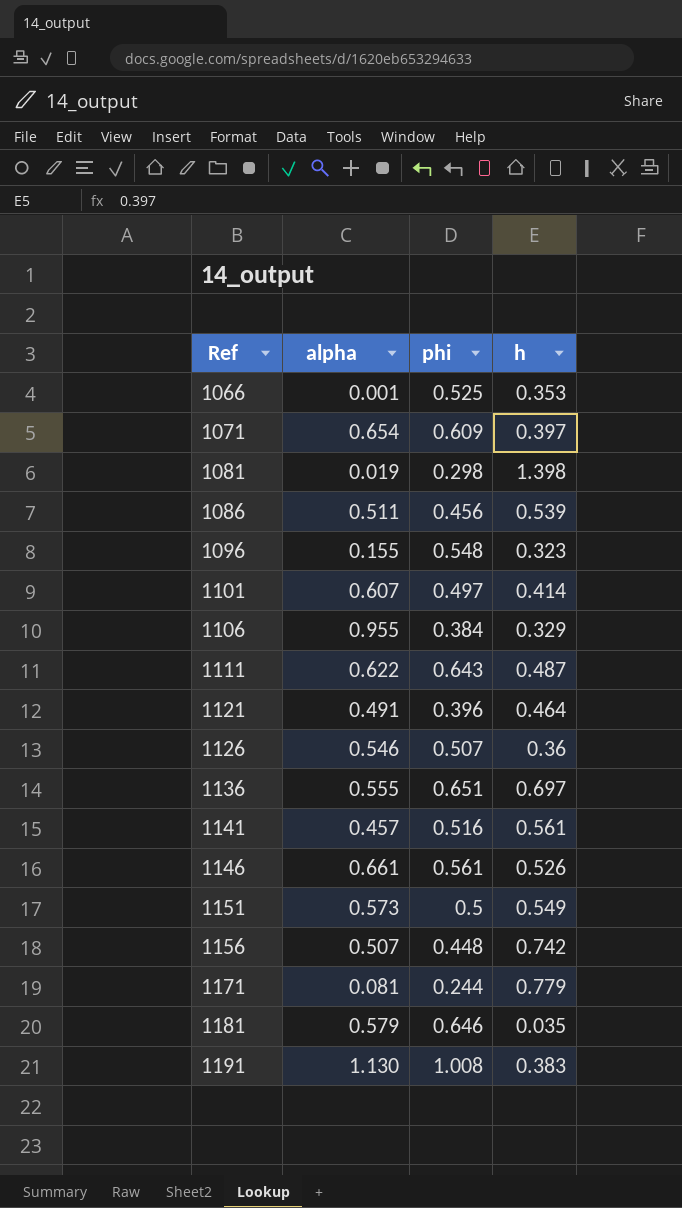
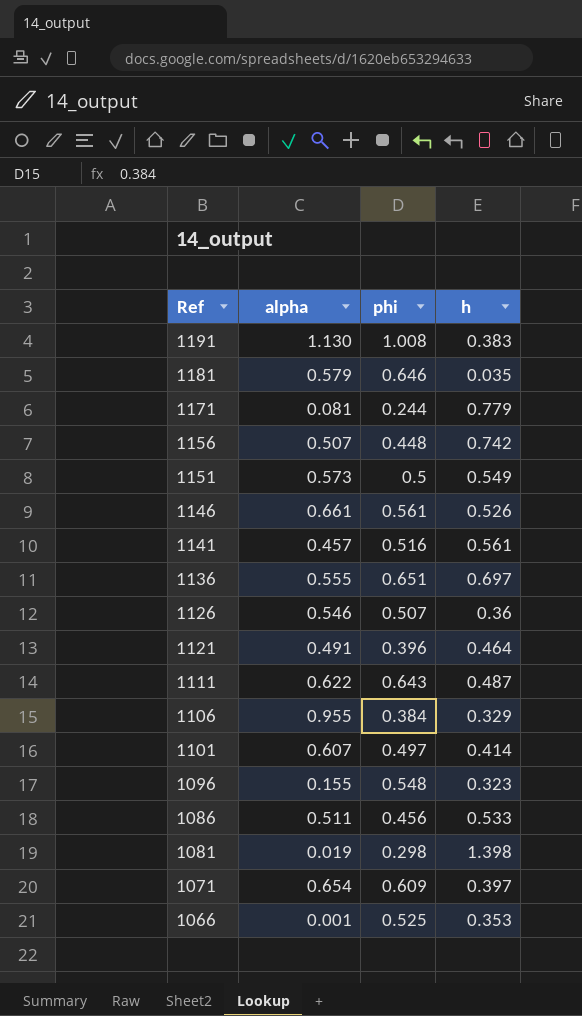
row order: Ref ascending -> Ref descending
1086 | h: 0.539 -> 0.533

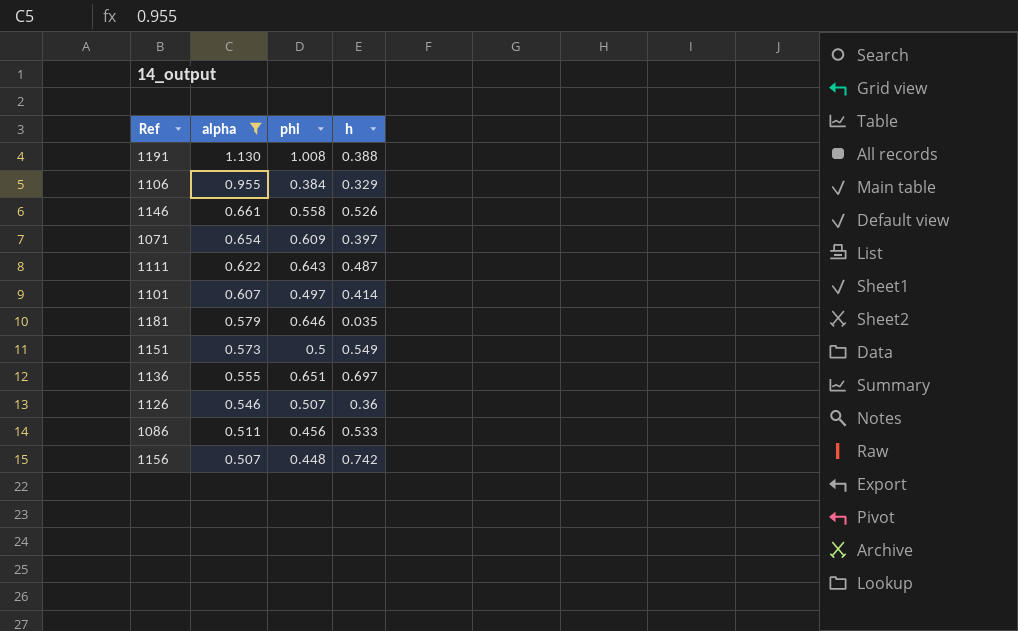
filter: none -> alpha >= 0.507
row order: Ref descending -> alpha descending
1191 | h: 0.383 -> 0.388
1146 | phi: 0.561 -> 0.558

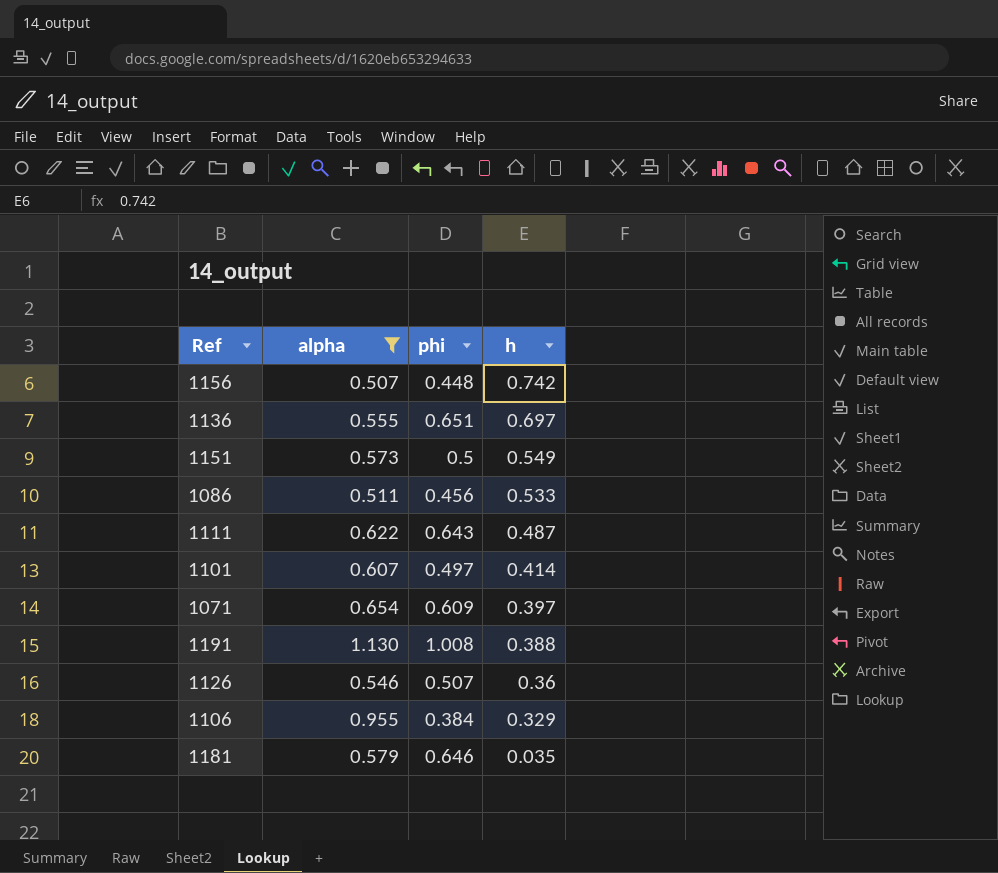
row order: alpha descending -> h descending
row 1146: 0.661 | 0.558 | 0.526 -> none

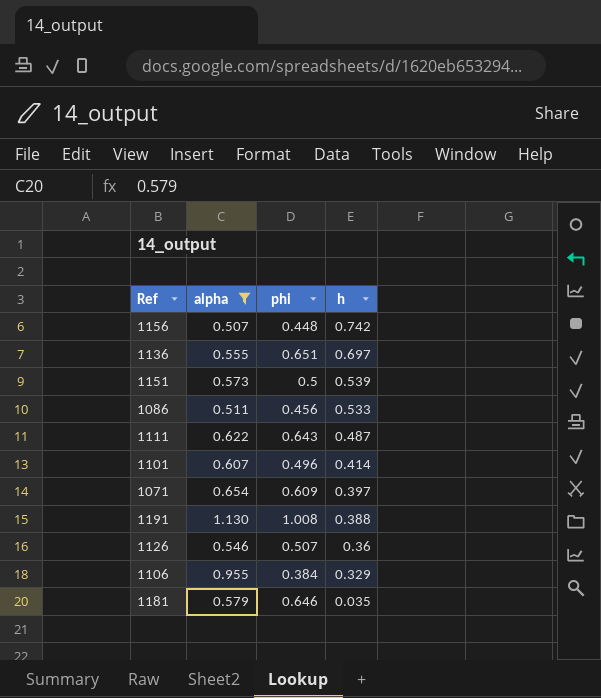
1151 | h: 0.549 -> 0.539
1101 | phi: 0.497 -> 0.496

